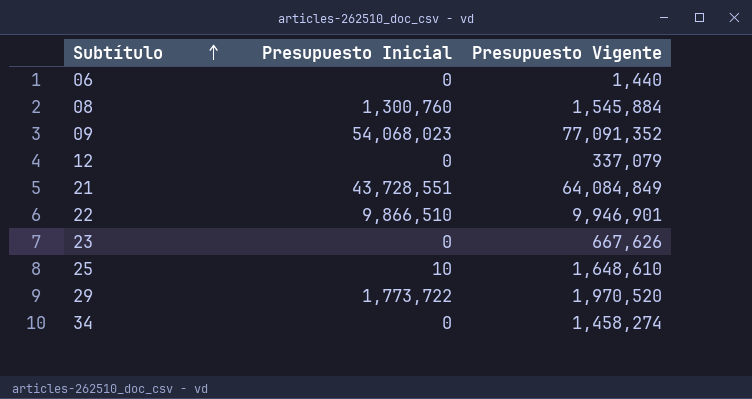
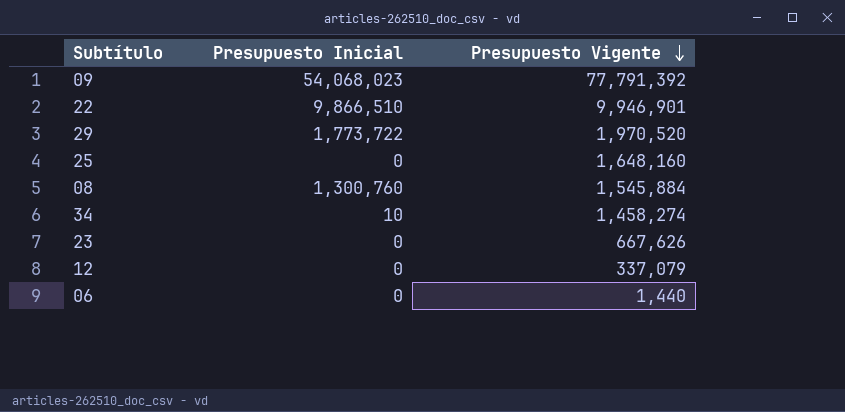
row order: Subtítulo ascending -> Presupuesto Vigente descending
row 21: 43,728,551 | 64,084,849 -> none
09 | Presupuesto Vigente: 77,091,352 -> 77,791,392
25 | Presupuesto Inicial: 10 -> 0
25 | Presupuesto Vigente: 1,648,610 -> 1,648,160
34 | Presupuesto Inicial: 0 -> 10

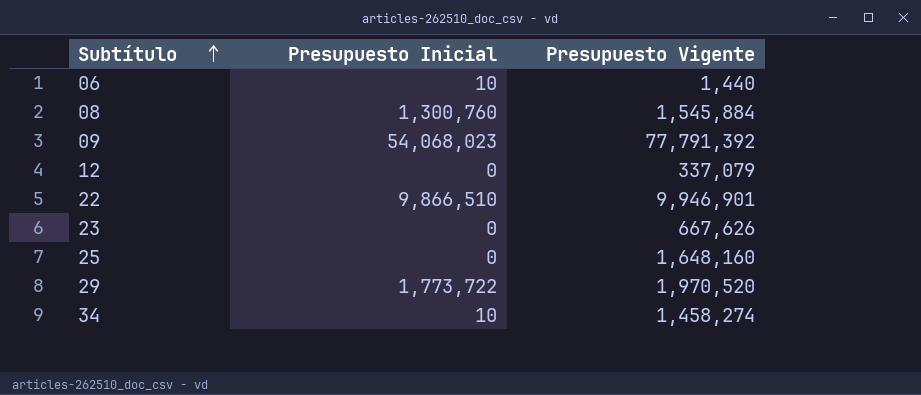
row order: Presupuesto Vigente descending -> Subtítulo ascending
06 | Presupuesto Inicial: 0 -> 10

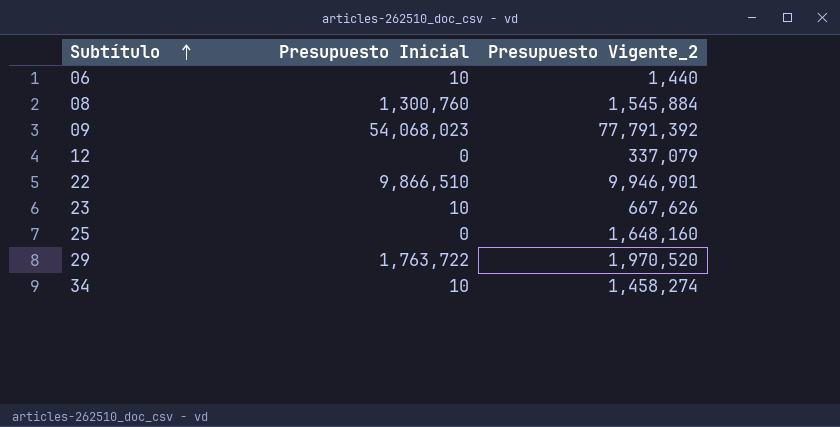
column name: Presupuesto Vigente -> Presupuesto Vigente_2
23 | Presupuesto Inicial: 0 -> 10
29 | Presupuesto Inicial: 1,773,722 -> 1,763,722

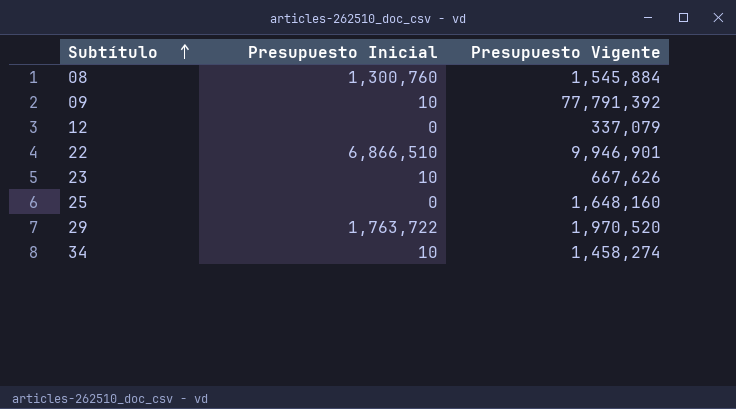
column name: Presupuesto Vigente_2 -> Presupuesto Vigente
row 06: 10 | 1,440 -> none
09 | Presupuesto Inicial: 54,068,023 -> 10
22 | Presupuesto Inicial: 9,866,510 -> 6,866,510

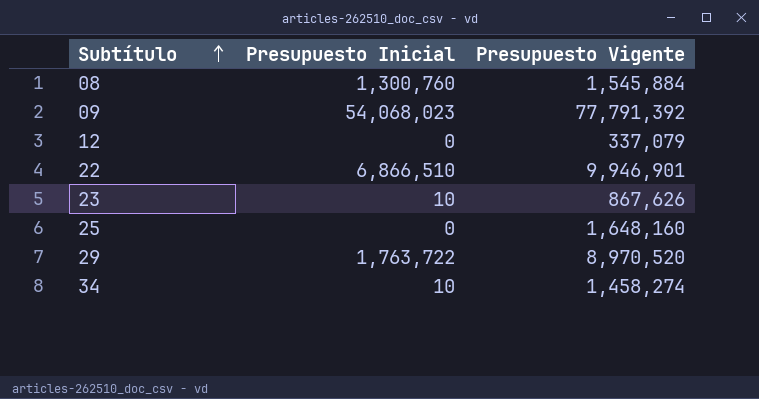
09 | Presupuesto Inicial: 10 -> 54,068,023
23 | Presupuesto Vigente: 667,626 -> 867,626
29 | Presupuesto Vigente: 1,970,520 -> 8,970,520

